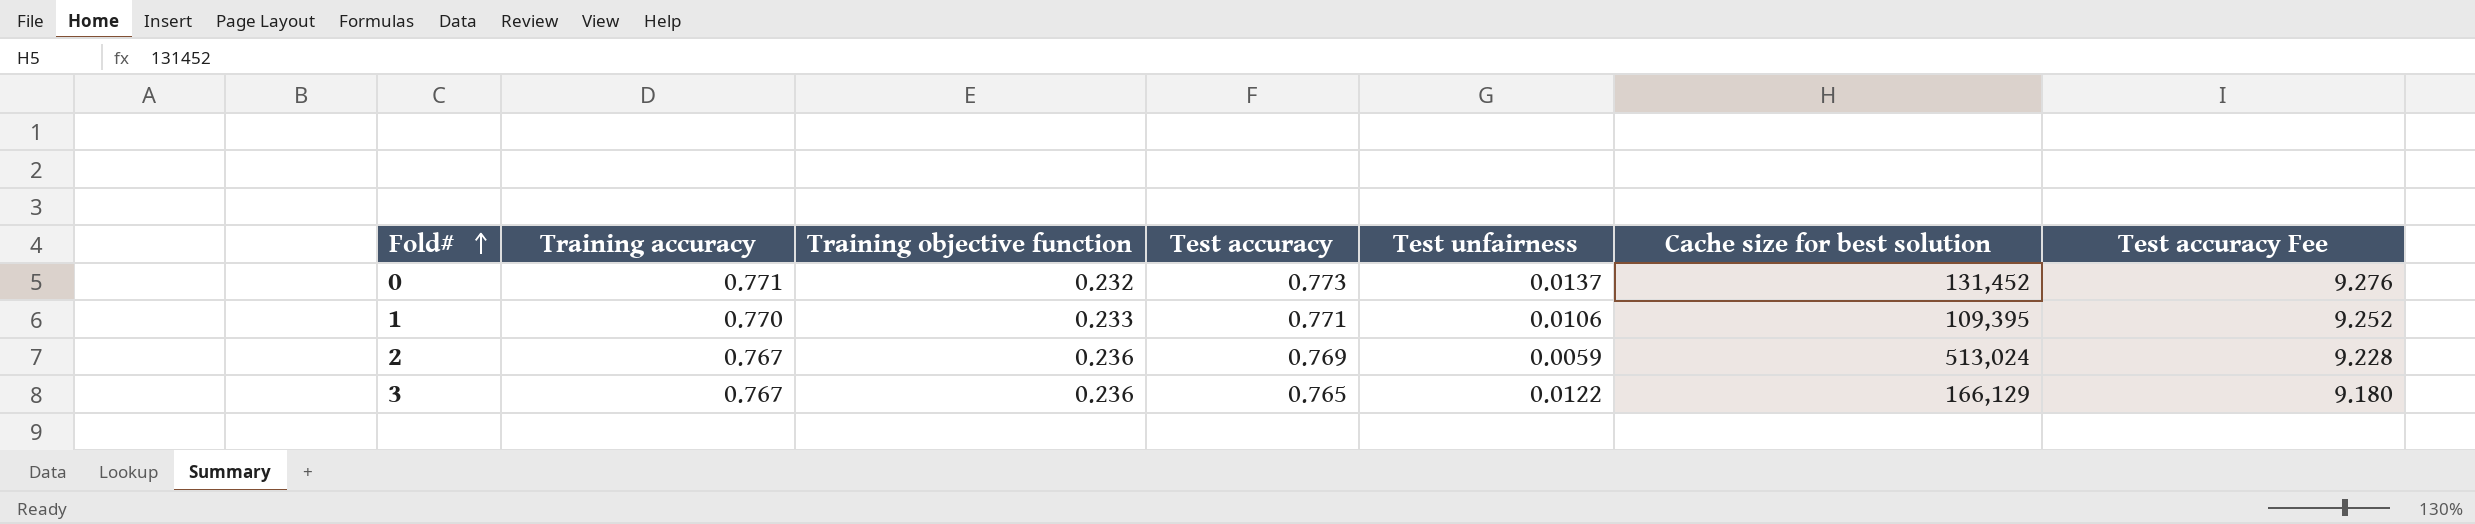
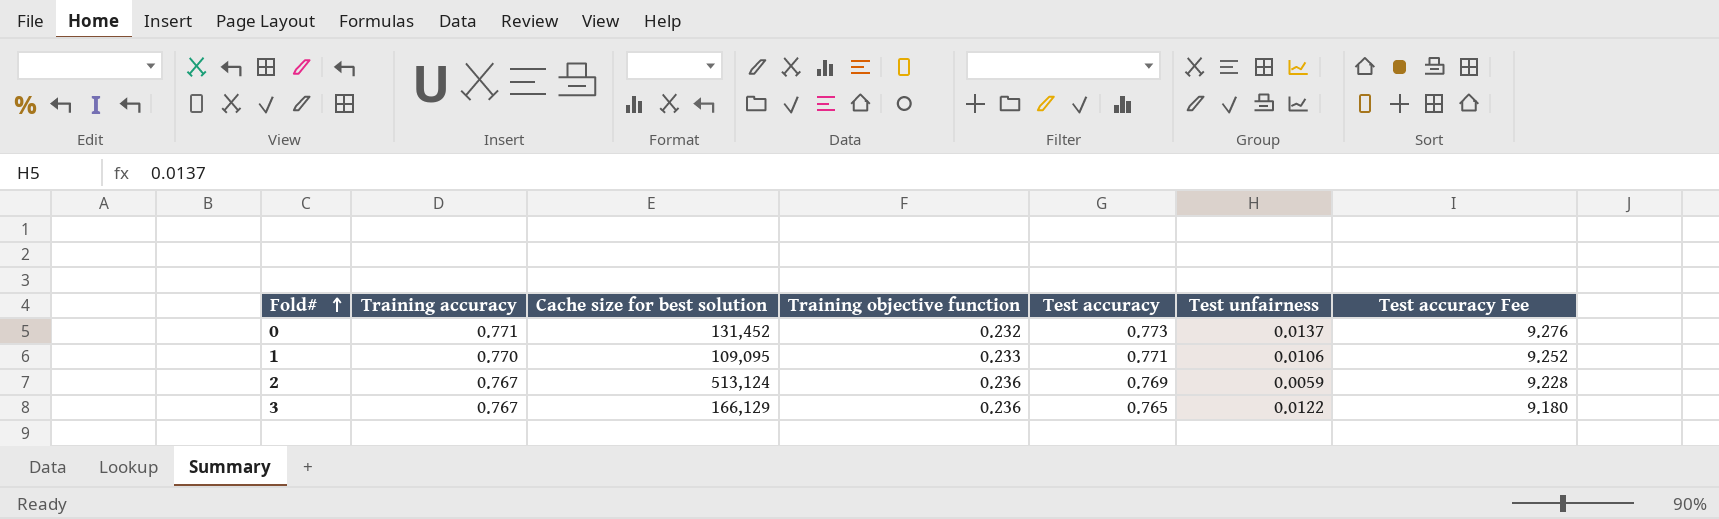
column Cache size for best solution | position: 6 -> 3
1 | Cache size for best solution: 109,395 -> 109,095
2 | Cache size for best solution: 513,024 -> 513,124

